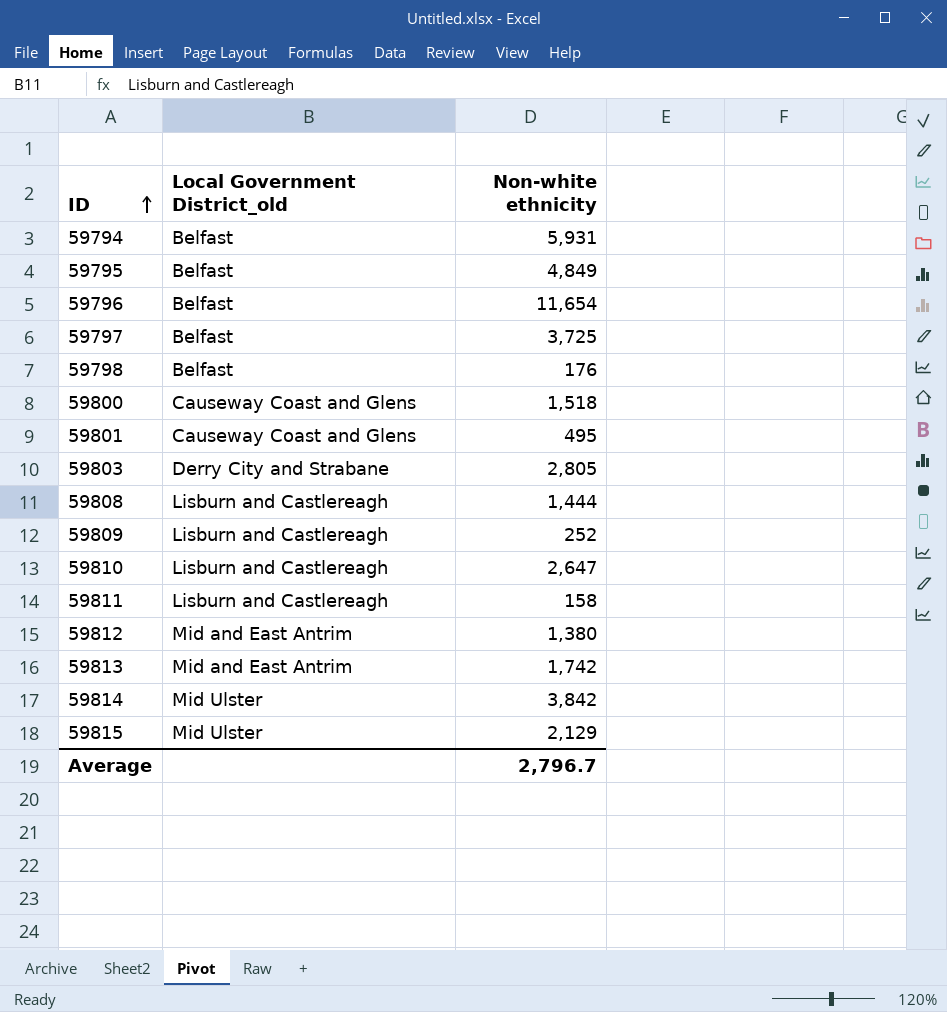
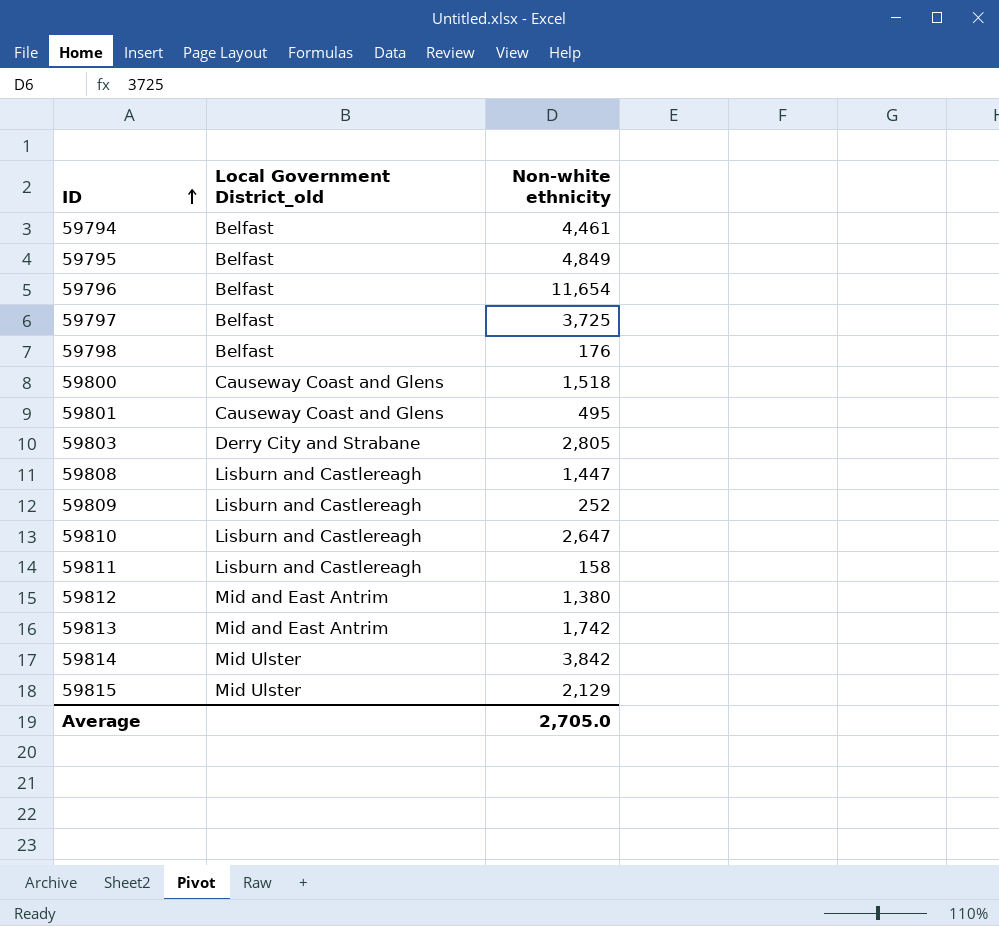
59794 | Non-white ethnicity: 5,931 -> 4,461
59808 | Non-white ethnicity: 1,444 -> 1,447
Average | Non-white ethnicity: 2,796.7 -> 2,705.0

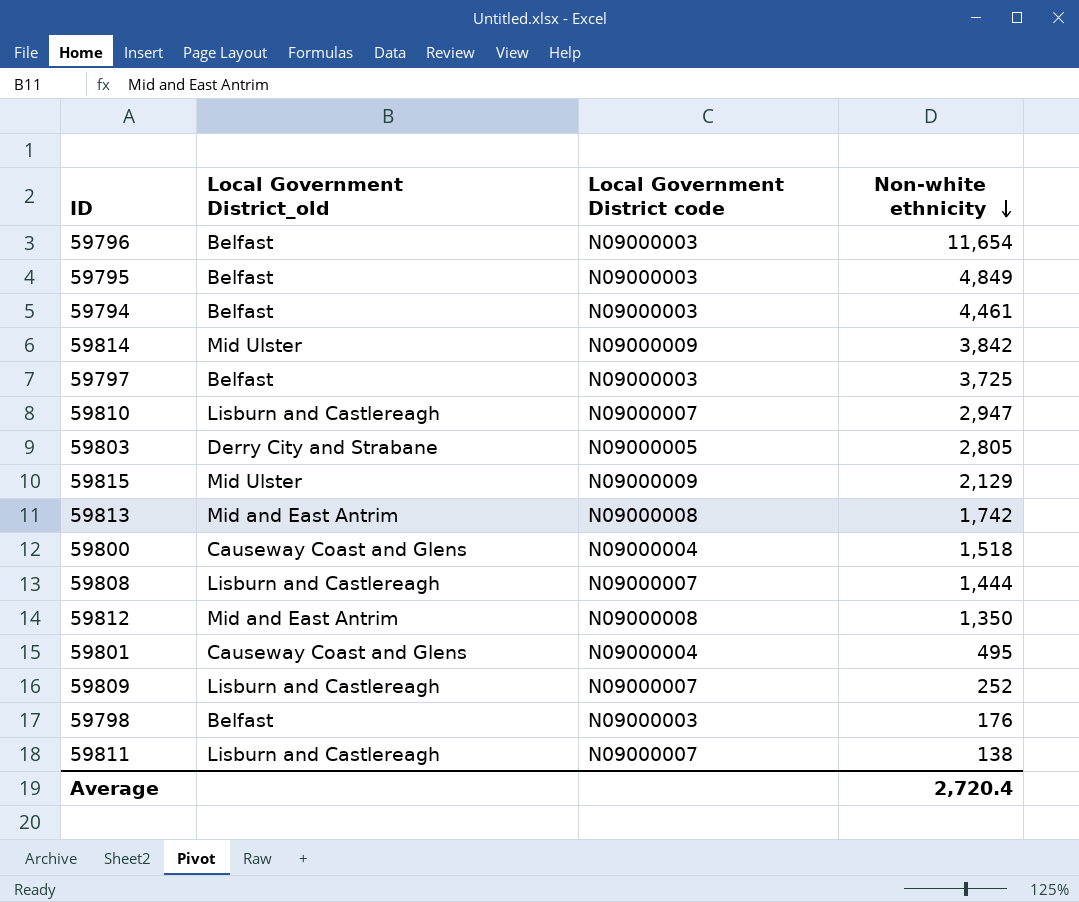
row order: ID ascending -> Non-white ethnicity descending
column Local Government District code | position: none -> 3
59810 | Non-white ethnicity: 2,647 -> 2,947
59808 | Non-white ethnicity: 1,447 -> 1,444
59812 | Non-white ethnicity: 1,380 -> 1,350
59811 | Non-white ethnicity: 158 -> 138
Average | Non-white ethnicity: 2,705.0 -> 2,720.4

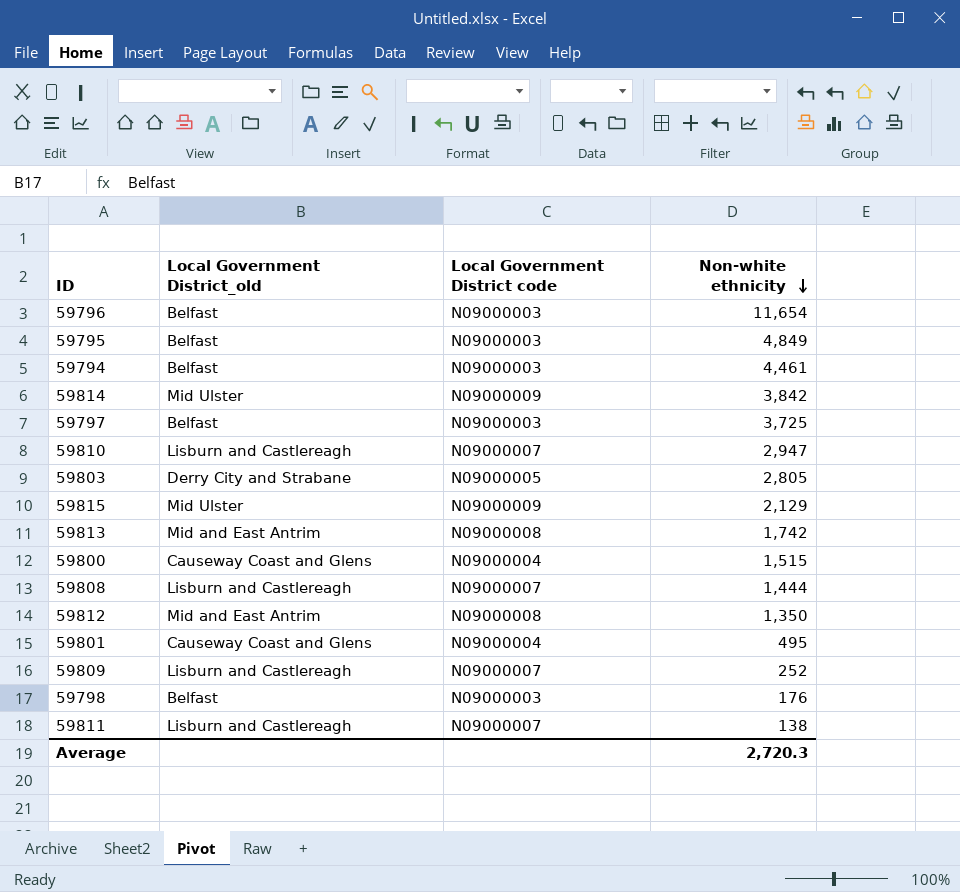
59800 | Non-white ethnicity: 1,518 -> 1,515
Average | Non-white ethnicity: 2,720.4 -> 2,720.3

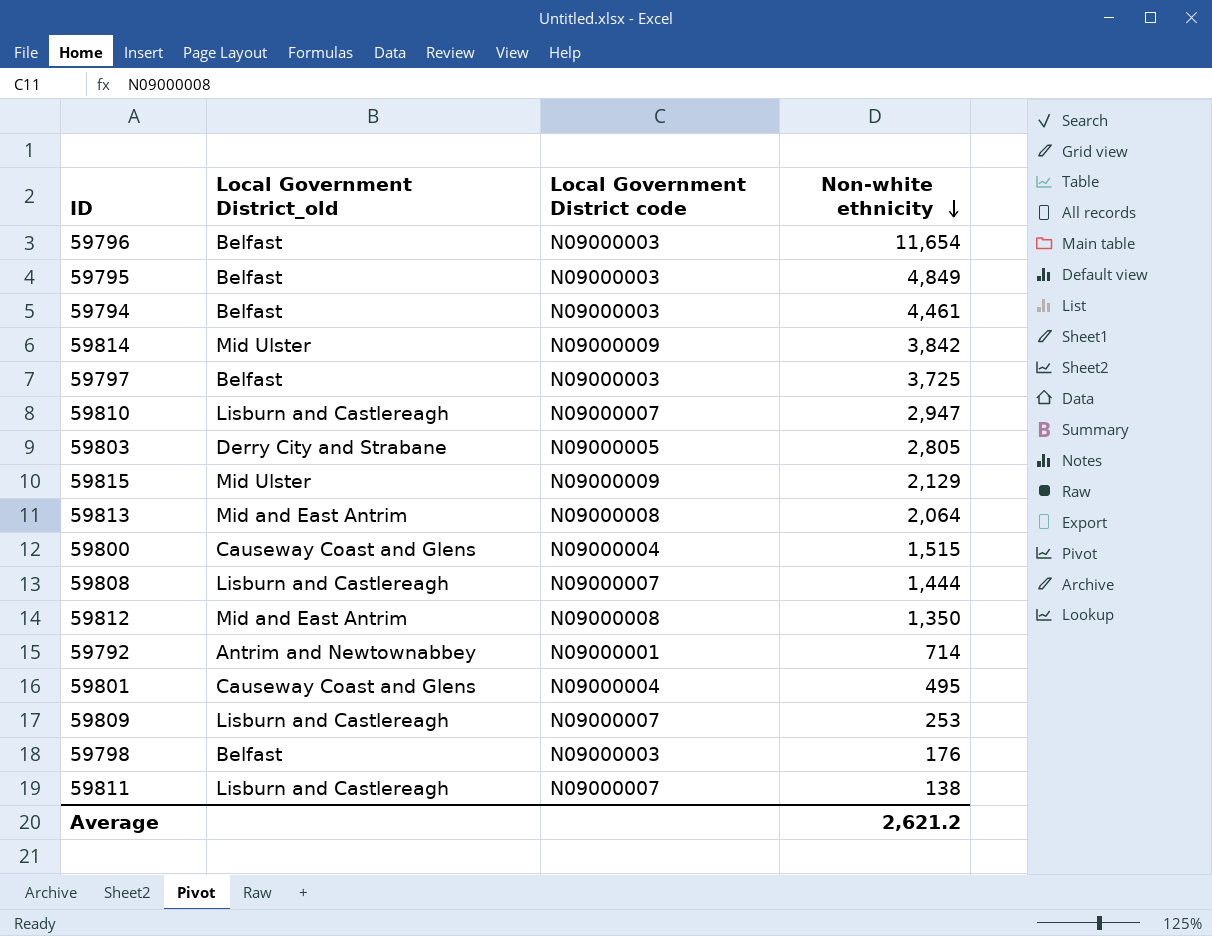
59813 | Non-white ethnicity: 1,742 -> 2,064
row 59792: none -> Antrim and Newtownabbey | N09000001 | 714
59809 | Non-white ethnicity: 252 -> 253
Average | Non-white ethnicity: 2,720.3 -> 2,621.2

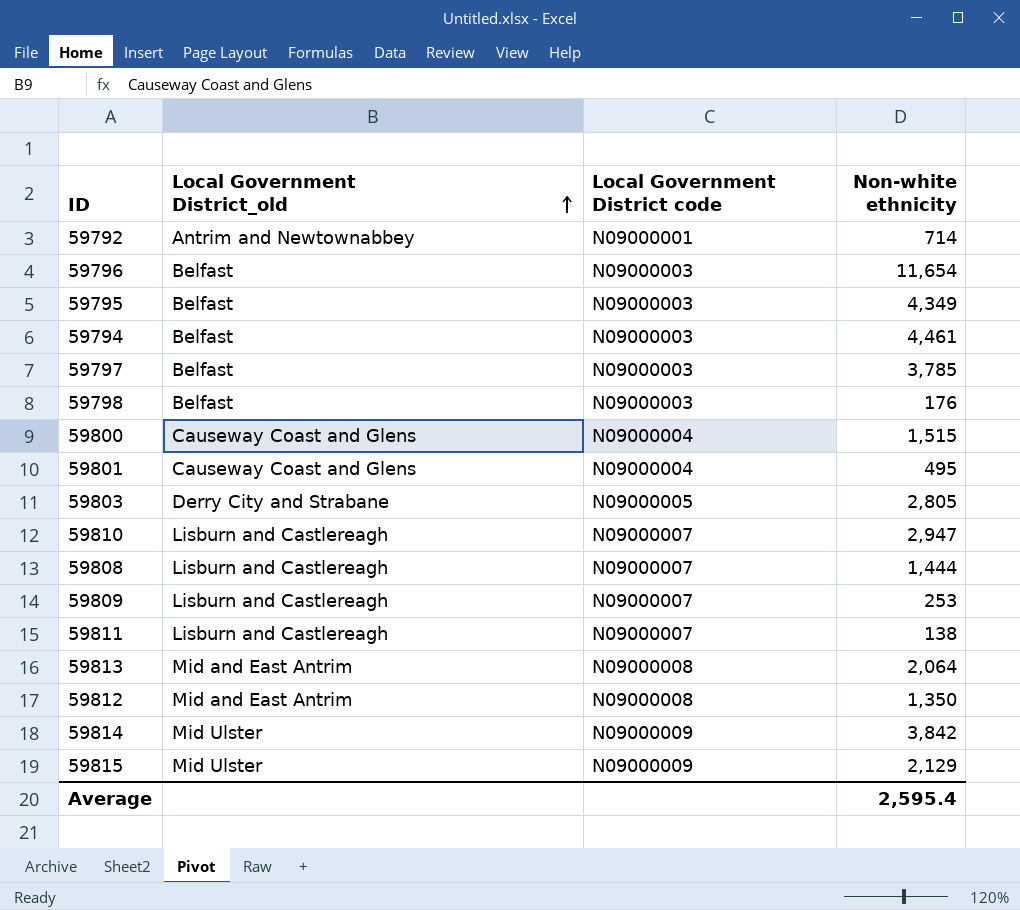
row order: Non-white ethnicity descending -> Local Government District_old ascending
59795 | Non-white ethnicity: 4,849 -> 4,349
59797 | Non-white ethnicity: 3,725 -> 3,785
Average | Non-white ethnicity: 2,621.2 -> 2,595.4

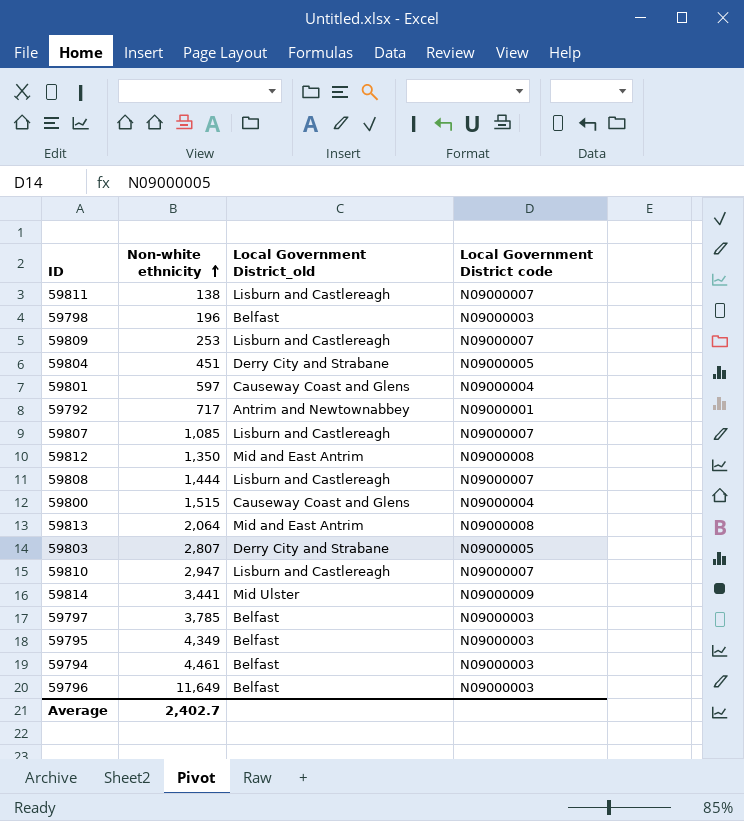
row order: Local Government District_old ascending -> Non-white ethnicity ascending
column Non-white ethnicity | position: 4 -> 2
row 59815: Mid Ulster | N09000009 | 2,129 -> none
59798 | Non-white ethnicity: 176 -> 196
row 59804: none -> 451 | Derry City and Strabane | N09000005
59801 | Non-white ethnicity: 495 -> 597
59792 | Non-white ethnicity: 714 -> 717
row 59807: none -> 1,085 | Lisburn and Castlereagh | N09000007
59803 | Non-white ethnicity: 2,805 -> 2,807
59814 | Non-white ethnicity: 3,842 -> 3,441
59796 | Non-white ethnicity: 11,654 -> 11,649
Average | Non-white ethnicity: 2,595.4 -> 2,402.7

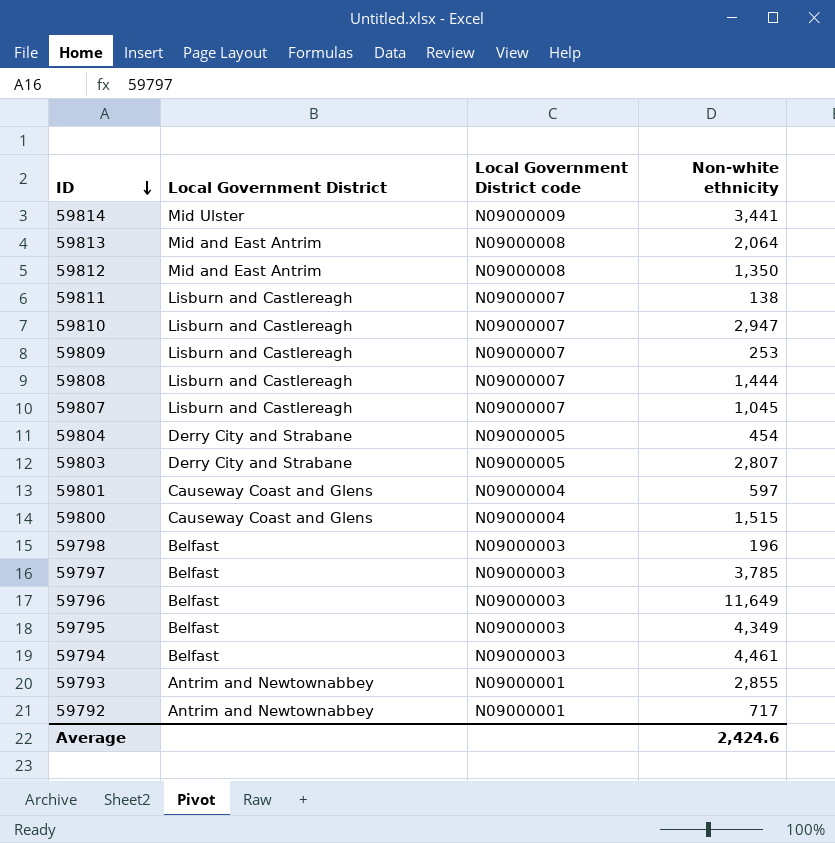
row order: Non-white ethnicity ascending -> ID descending
column name: Local Government District_old -> Local Government District
column Non-white ethnicity | position: 2 -> 4
59807 | Non-white ethnicity: 1,085 -> 1,045
59804 | Non-white ethnicity: 451 -> 454
row 59793: none -> Antrim and Newtownabbey | N09000001 | 2,855
Average | Non-white ethnicity: 2,402.7 -> 2,424.6

